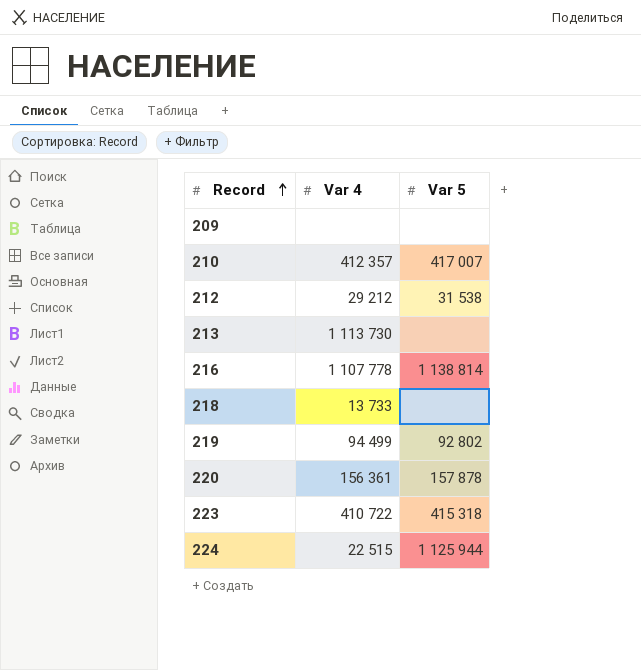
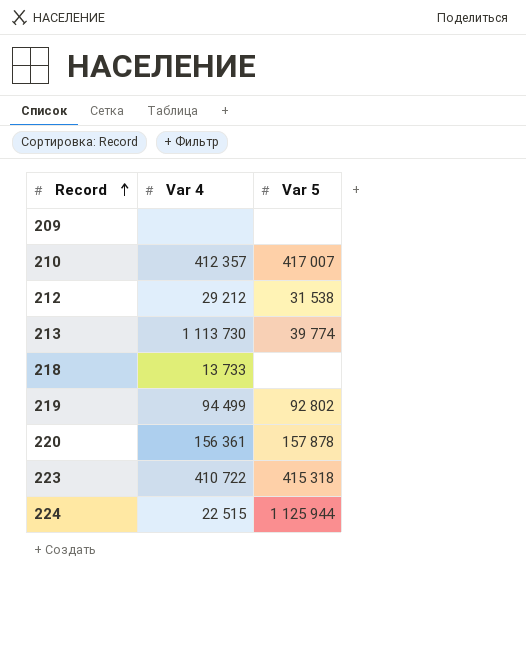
row 216: 1 107 778 | 1 138 814 -> none
213 | Var 5: none -> 39 774

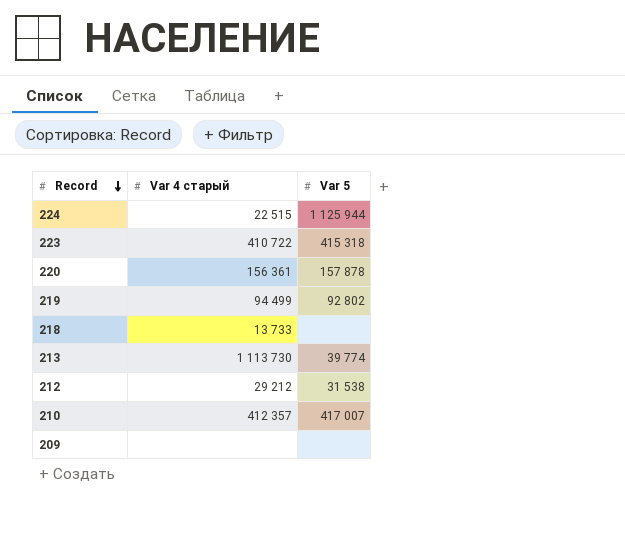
row order: Record ascending -> Record descending
column name: Var 4 -> Var 4 старый

